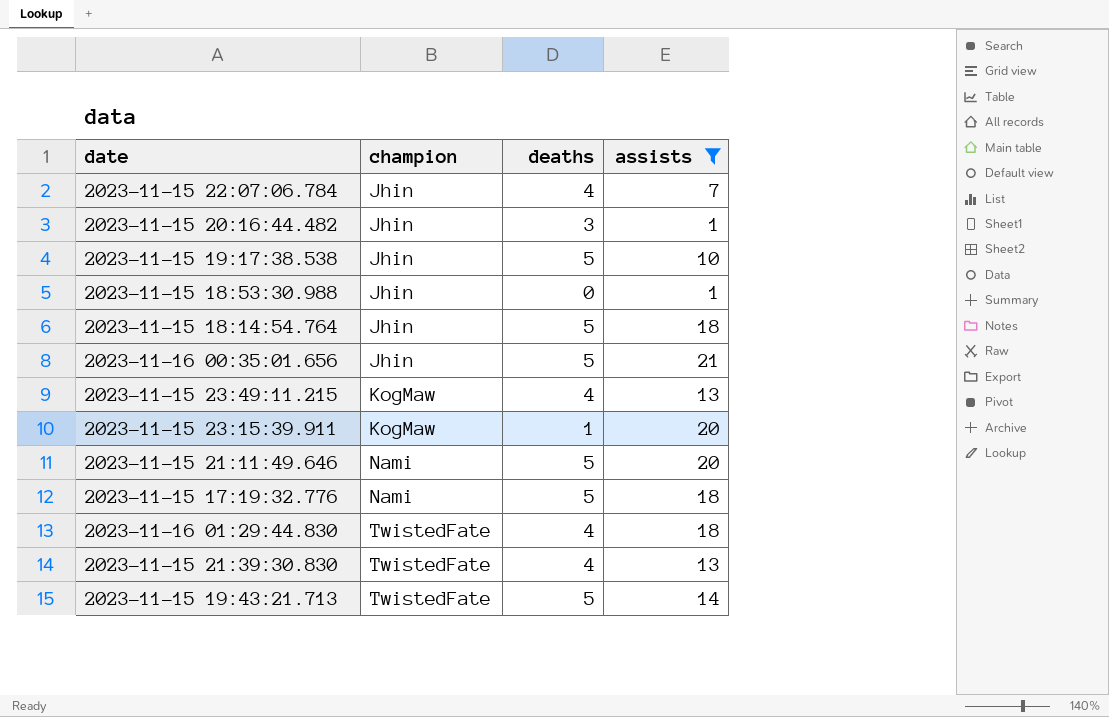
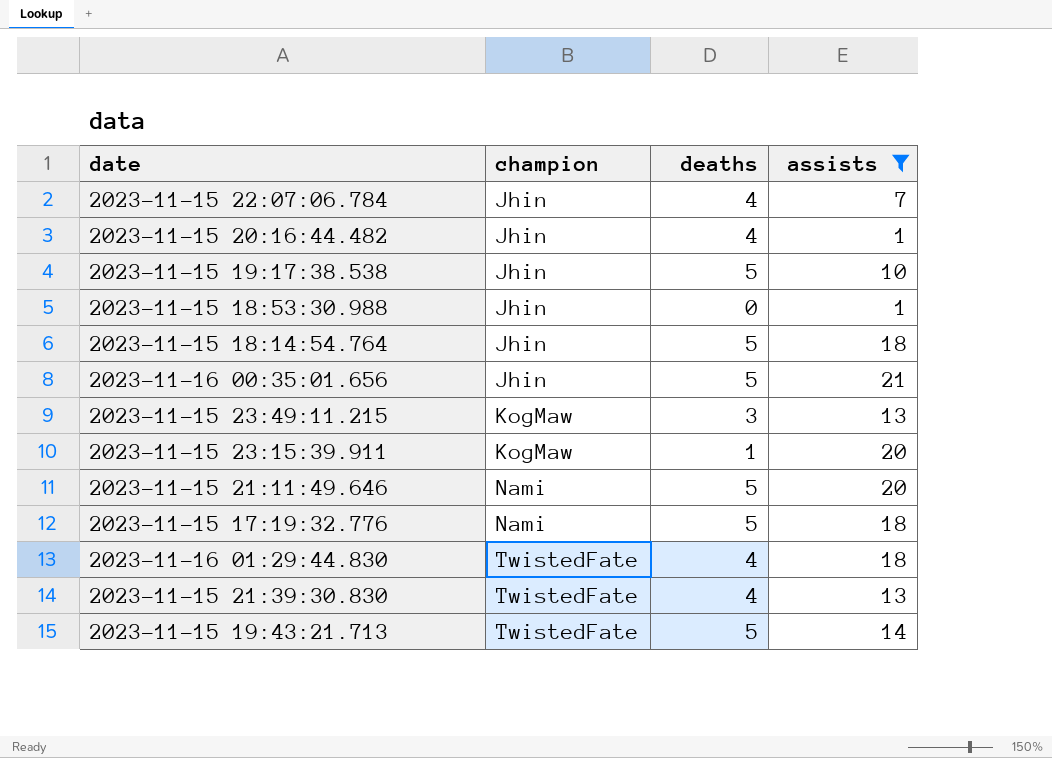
2023-11-15 20:16:44.482 | deaths: 3 -> 4
2023-11-15 23:49:11.215 | deaths: 4 -> 3

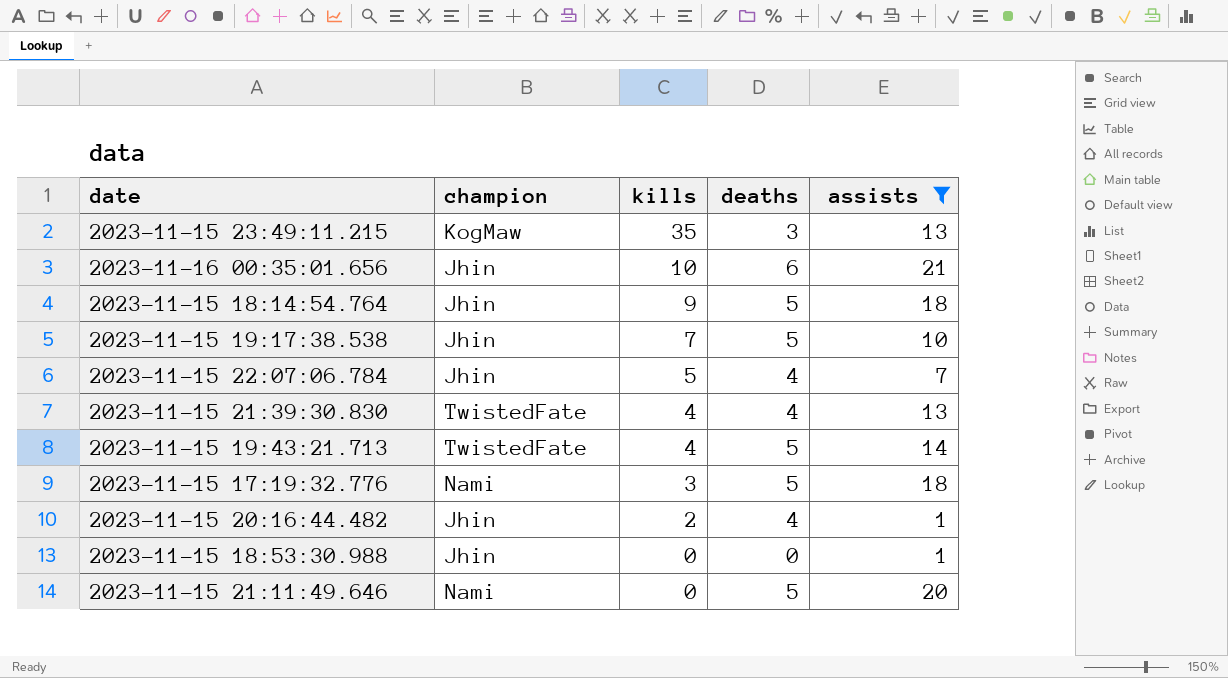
row order: champion ascending -> kills descending
column kills | position: none -> 3
row 2023-11-15 23:15:39.911: KogMaw | 1 | 20 -> none
row 2023-11-16 01:29:44.830: TwistedFate | 4 | 18 -> none
2023-11-16 00:35:01.656 | deaths: 5 -> 6

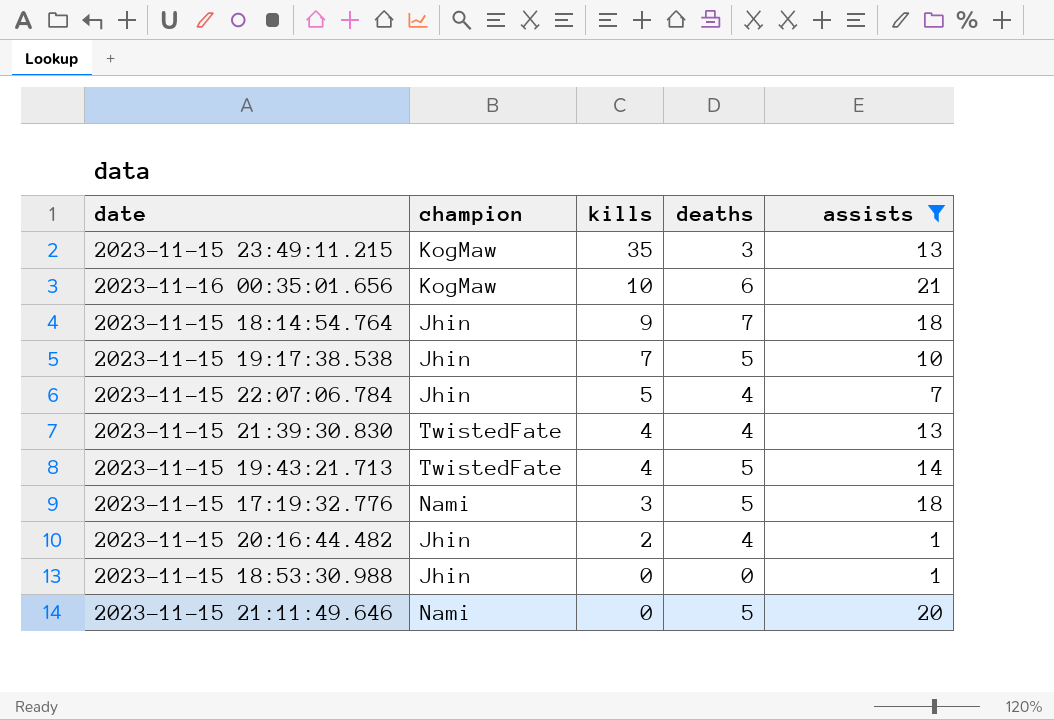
2023-11-16 00:35:01.656 | champion: Jhin -> KogMaw
2023-11-15 18:14:54.764 | deaths: 5 -> 7

